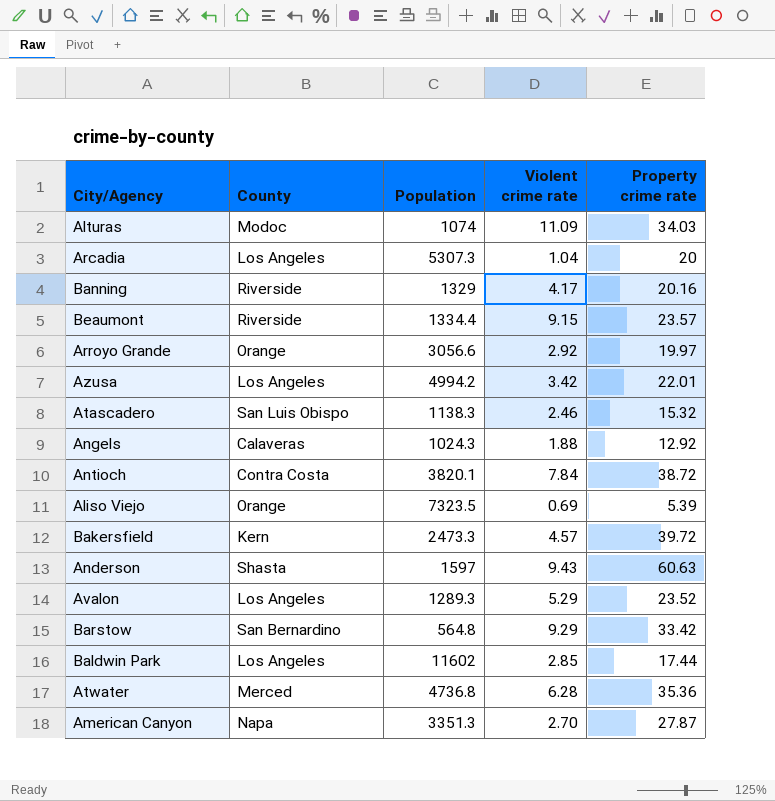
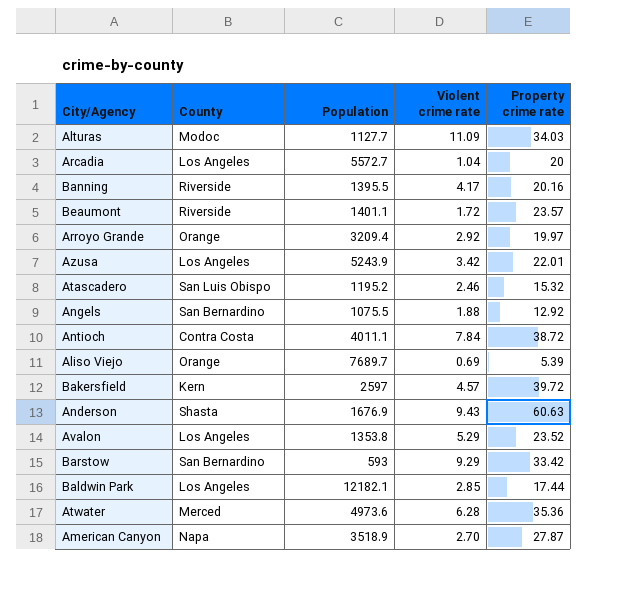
Alturas | Population: 1074 -> 1127.7
Arcadia | Population: 5307.3 -> 5572.7
Banning | Population: 1329 -> 1395.5
Beaumont | Population: 1334.4 -> 1401.1
Beaumont | Violent crime rate: 9.15 -> 1.72
Arroyo Grande | Population: 3056.6 -> 3209.4
Azusa | Population: 4994.2 -> 5243.9
Atascadero | Population: 1138.3 -> 1195.2
Angels | County: Calaveras -> San Bernardino
Angels | Population: 1024.3 -> 1075.5
Antioch | Population: 3820.1 -> 4011.1
Aliso Viejo | Population: 7323.5 -> 7689.7
Bakersfield | Population: 2473.3 -> 2597
Anderson | Population: 1597 -> 1676.9
Avalon | Population: 1289.3 -> 1353.8
Barstow | Population: 564.8 -> 593
Baldwin Park | Population: 11602 -> 12182.1
Atwater | Population: 4736.8 -> 4973.6
American Canyon | Population: 3351.3 -> 3518.9

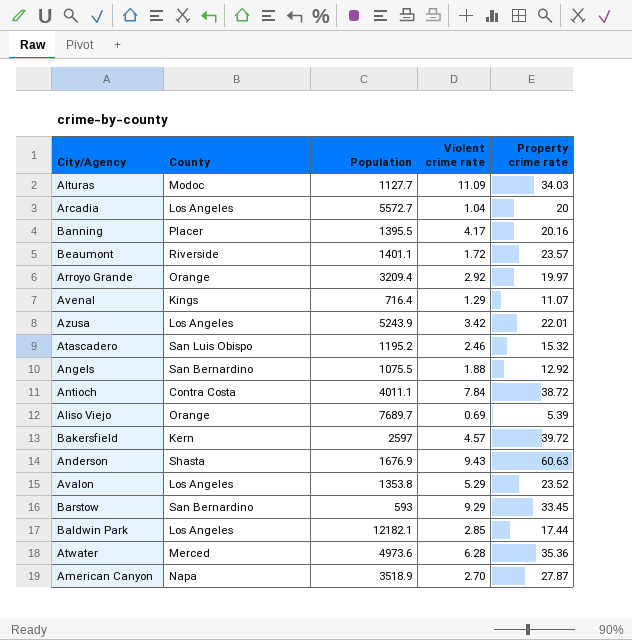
Banning | County: Riverside -> Placer
row Avenal: none -> Kings | 716.4 | 1.29 | 11.07
Barstow | Property crime rate: 33.42 -> 33.45

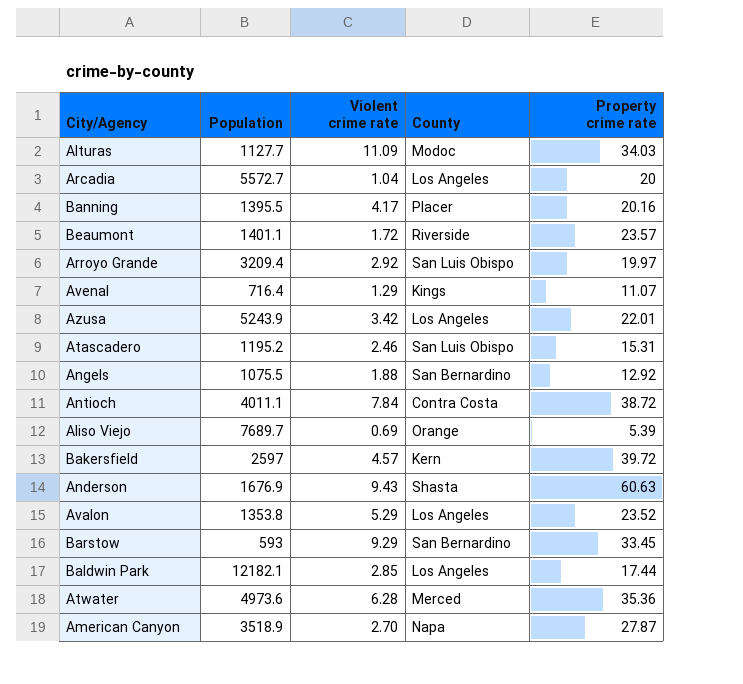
column County | position: 2 -> 4
Arroyo Grande | County: Orange -> San Luis Obispo
Atascadero | Property crime rate: 15.32 -> 15.31

